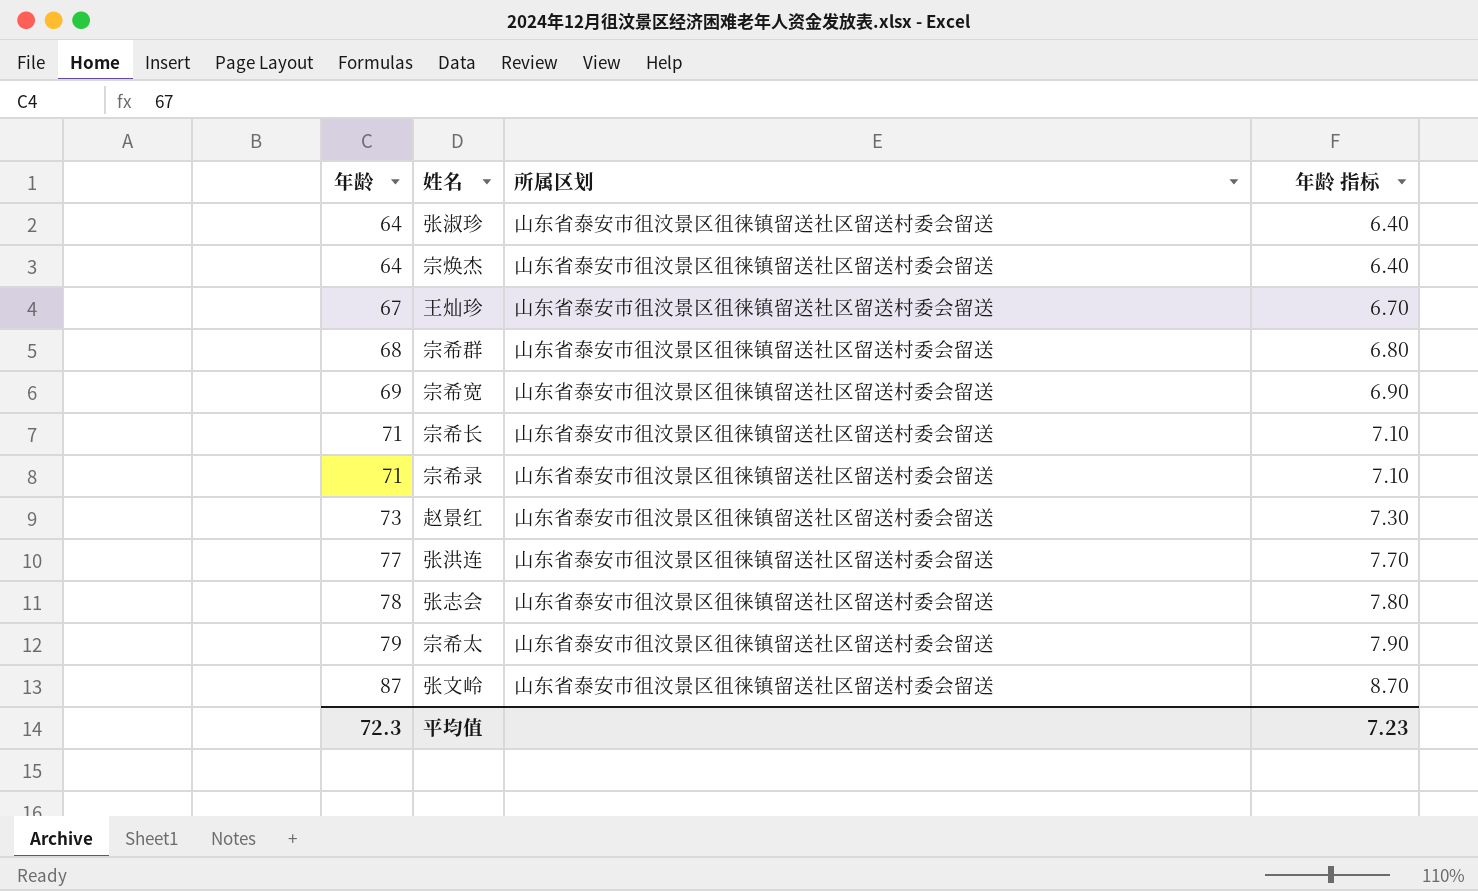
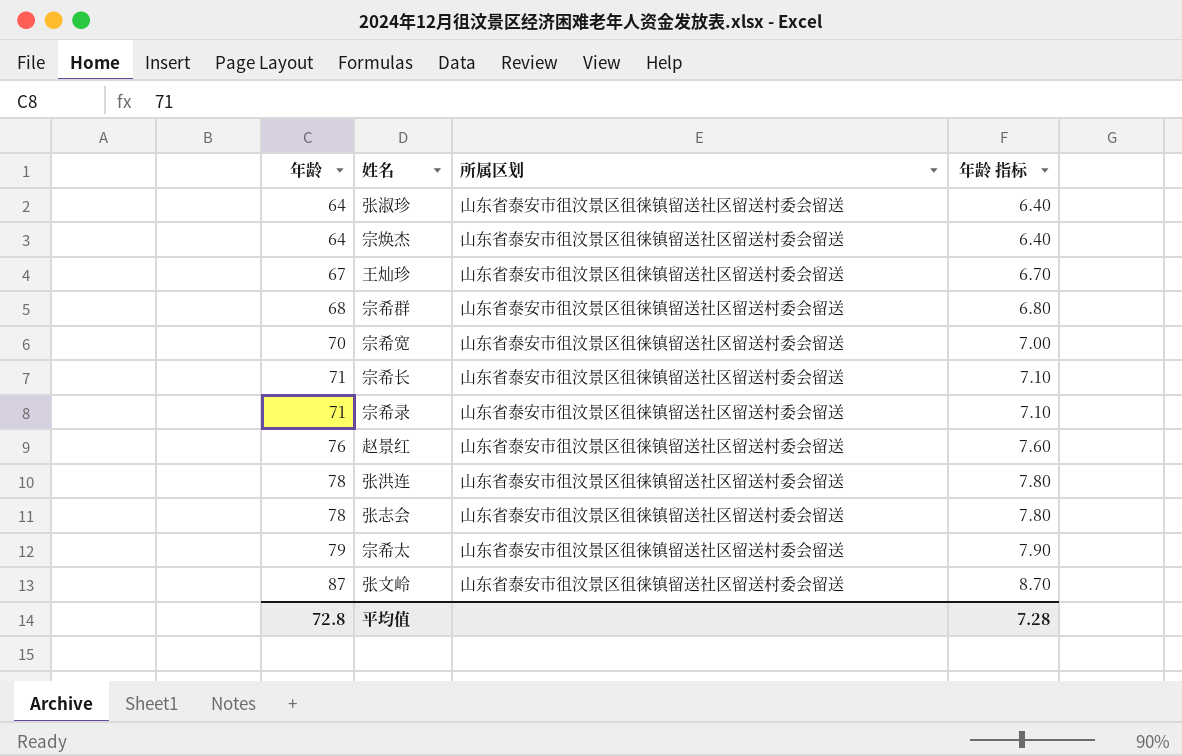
宗希宽 | 年龄: 69 -> 70
宗希宽 | 年龄 指标: 6.90 -> 7.00
赵景红 | 年龄: 73 -> 76
赵景红 | 年龄 指标: 7.30 -> 7.60
张洪连 | 年龄: 77 -> 78
张洪连 | 年龄 指标: 7.70 -> 7.80
平均值 | 年龄: 72.3 -> 72.8
平均值 | 年龄 指标: 7.23 -> 7.28

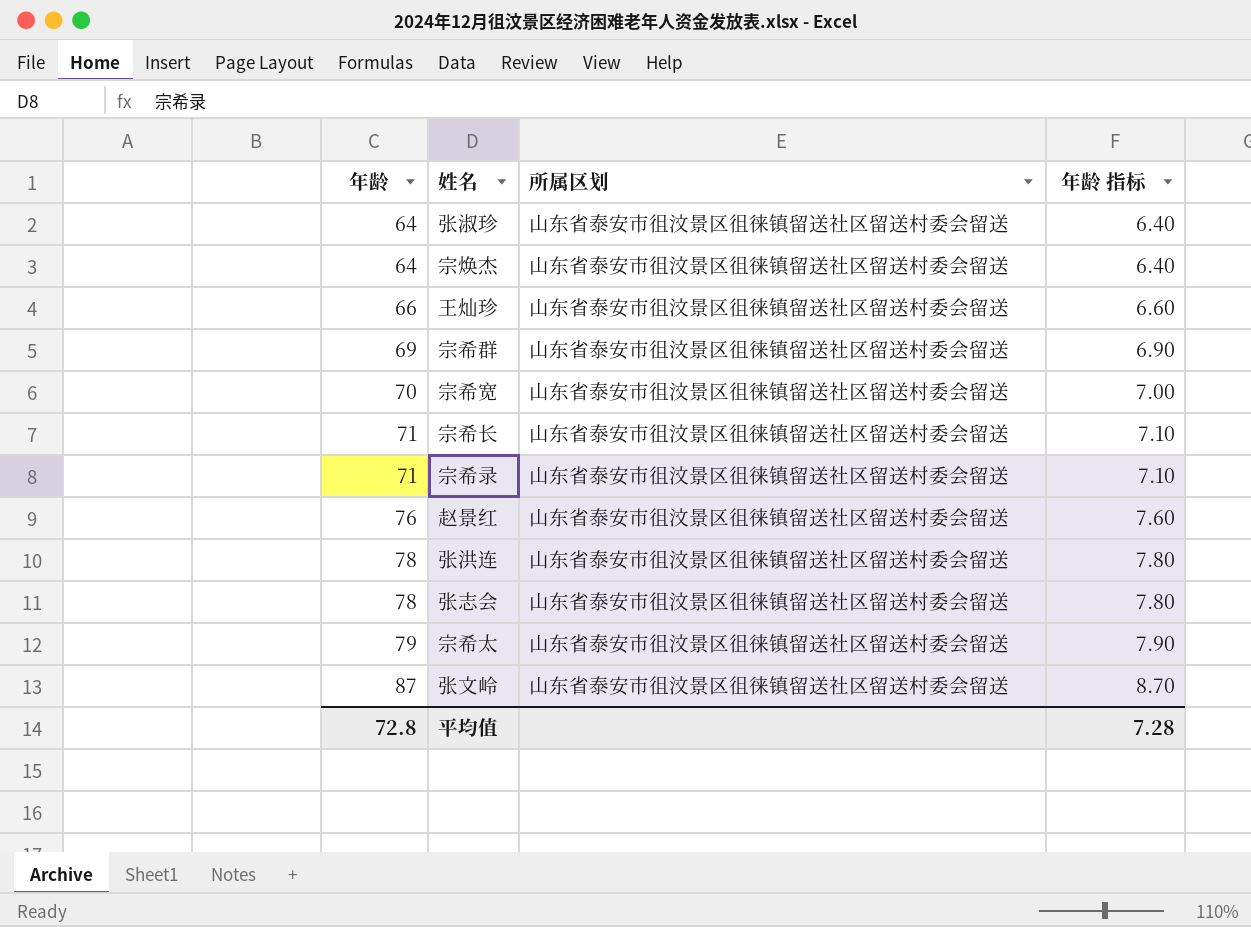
王灿珍 | 年龄: 67 -> 66
王灿珍 | 年龄 指标: 6.70 -> 6.60
宗希群 | 年龄: 68 -> 69
宗希群 | 年龄 指标: 6.80 -> 6.90

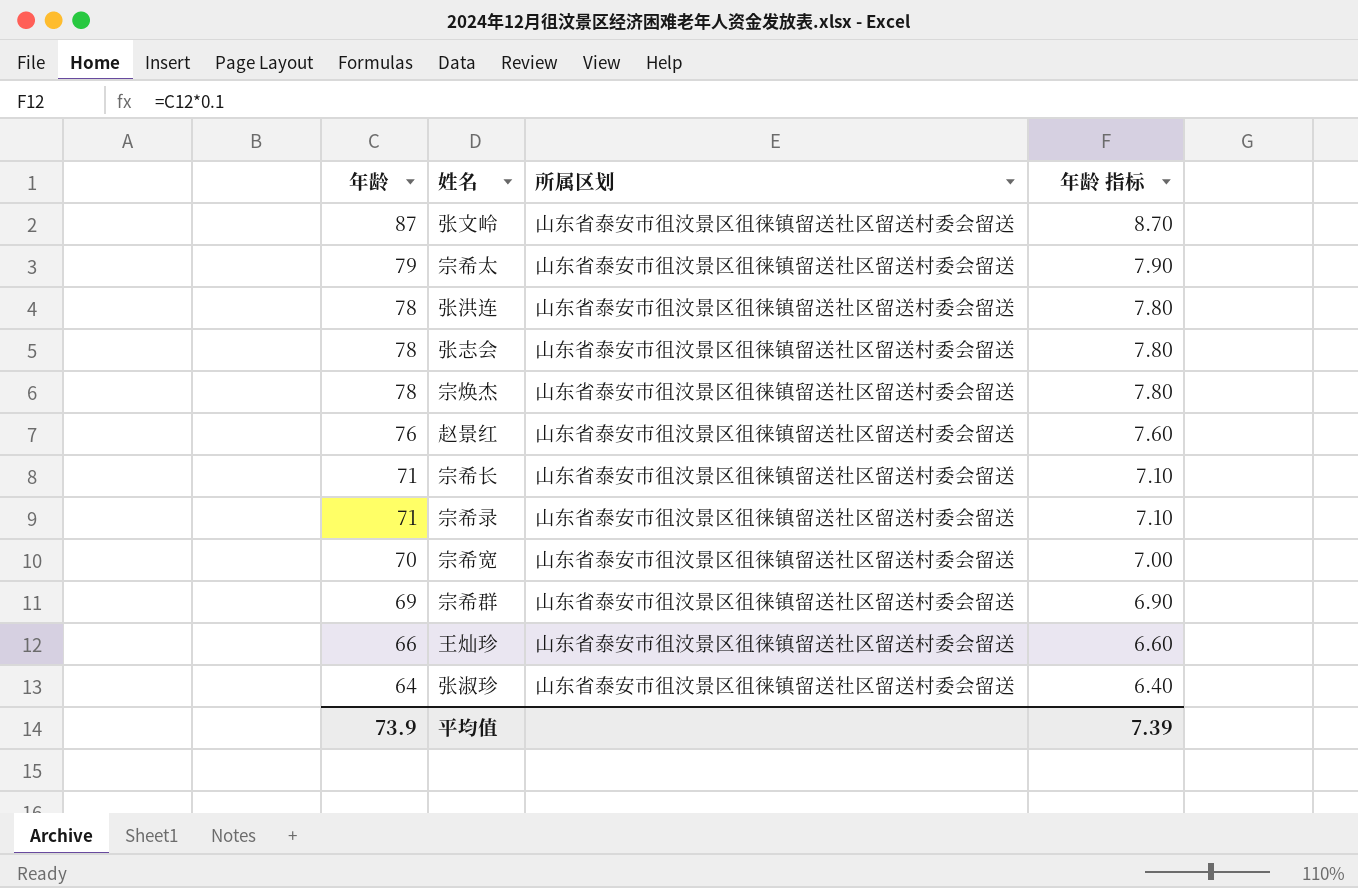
row order: 年龄 ascending -> 年龄 descending
宗焕杰 | 年龄: 64 -> 78
宗焕杰 | 年龄 指标: 6.40 -> 7.80
平均值 | 年龄: 72.8 -> 73.9
平均值 | 年龄 指标: 7.28 -> 7.39

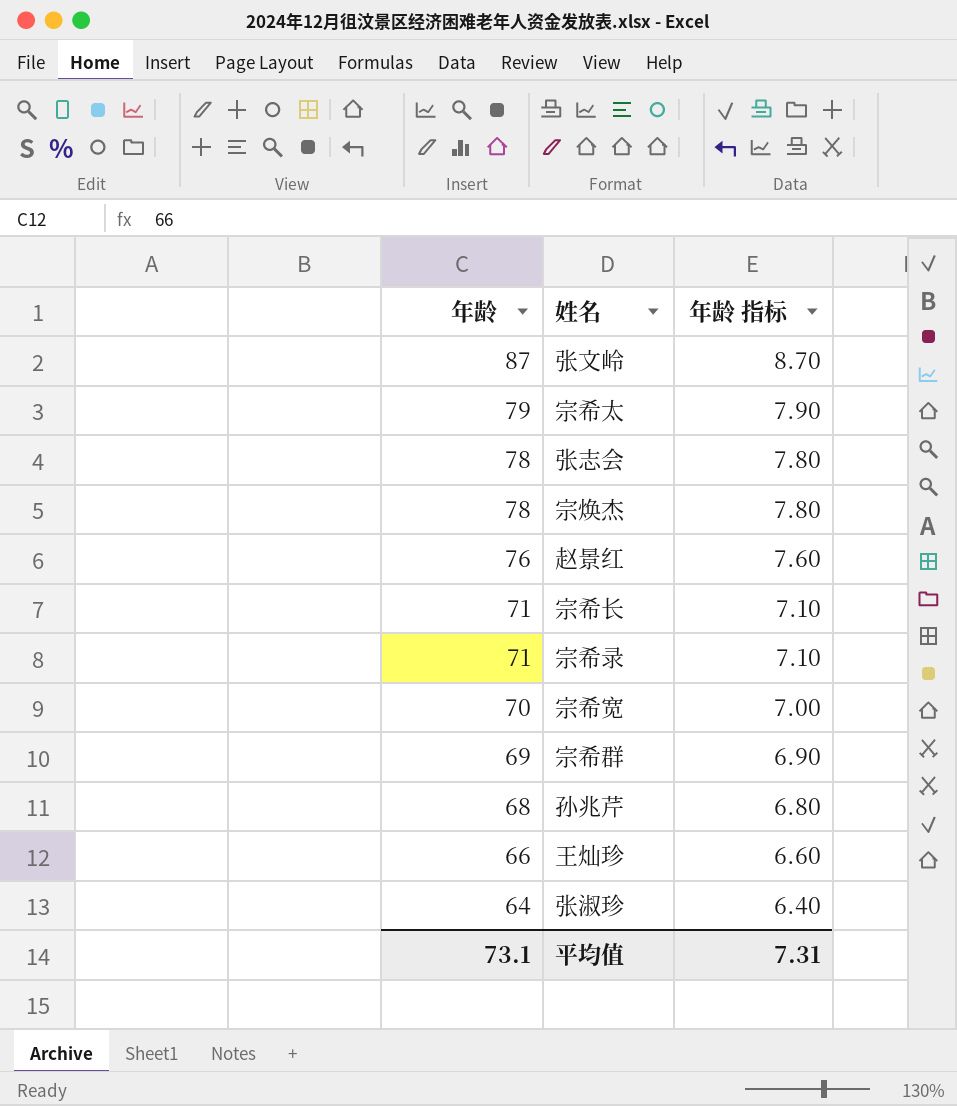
column 所属区划 | position: 3 -> none
row 张洪连: 78 | 山东省泰安市徂汶景区徂徕镇留送社区留送村委会留送 | 7.80 -> none
row 孙兆芹: none -> 68 | 6.80
平均值 | 年龄: 73.9 -> 73.1
平均值 | 年龄 指标: 7.39 -> 7.31

